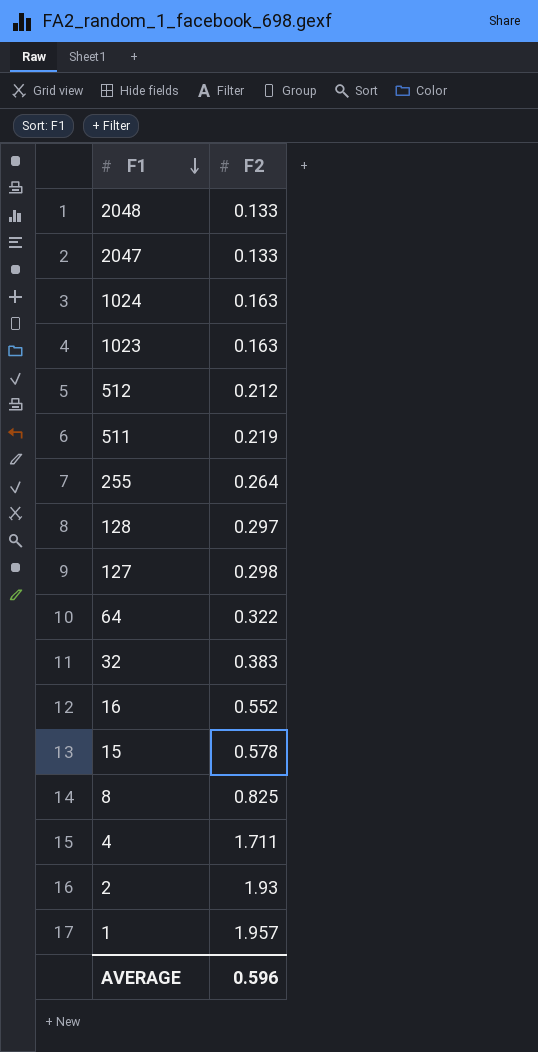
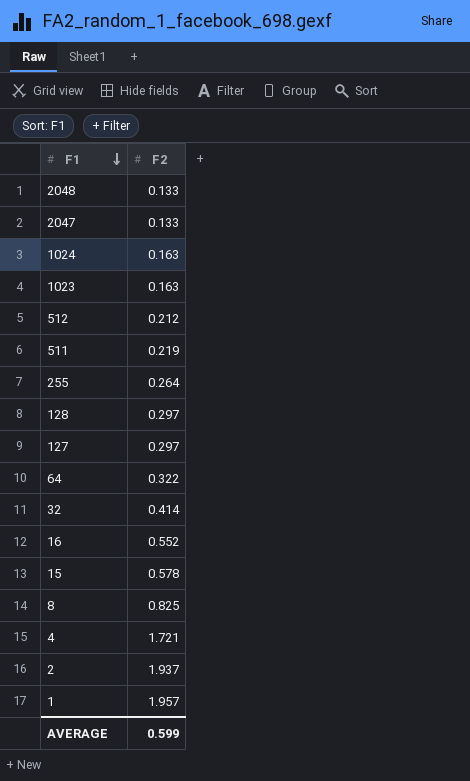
127 | F2: 0.298 -> 0.297
32 | F2: 0.383 -> 0.414
4 | F2: 1.711 -> 1.721
2 | F2: 1.93 -> 1.937
AVERAGE | F2: 0.596 -> 0.599

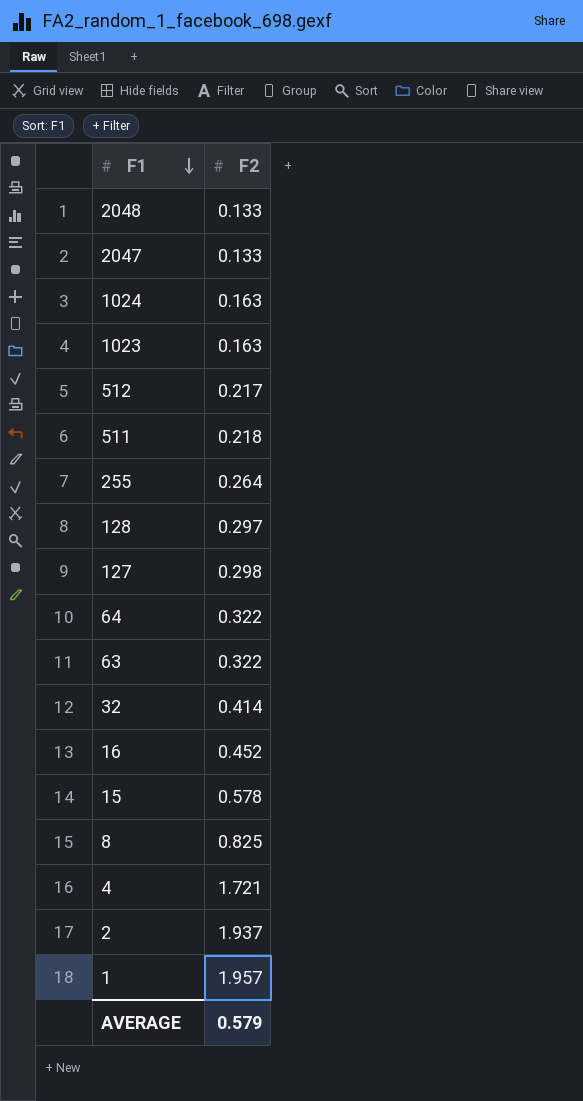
512 | F2: 0.212 -> 0.217
511 | F2: 0.219 -> 0.218
127 | F2: 0.297 -> 0.298
row 63: none -> 0.322
16 | F2: 0.552 -> 0.452
AVERAGE | F2: 0.599 -> 0.579

